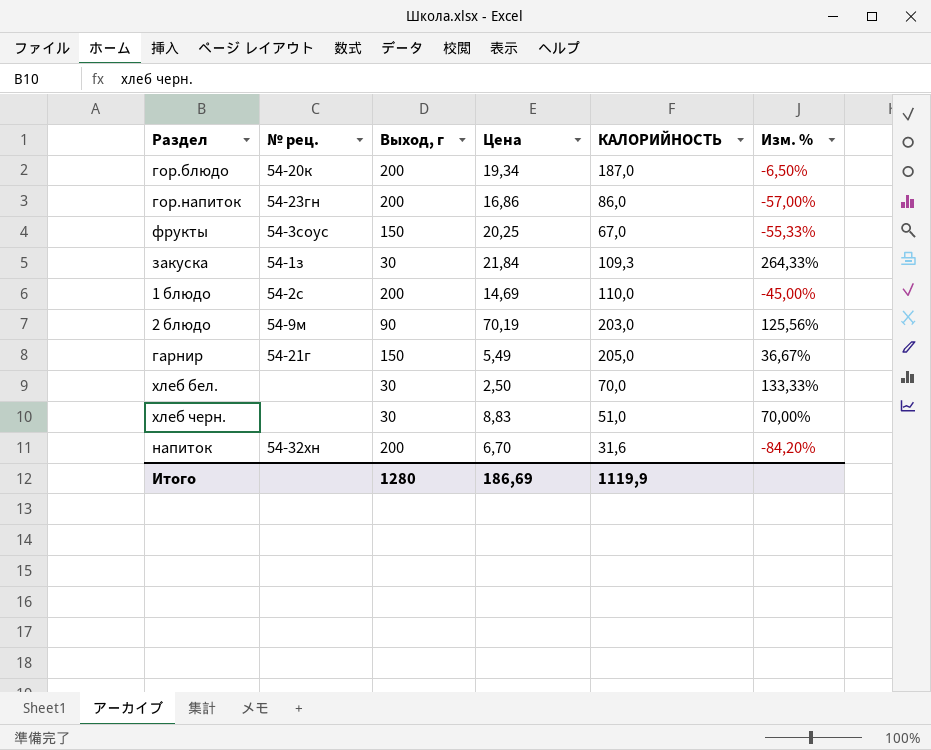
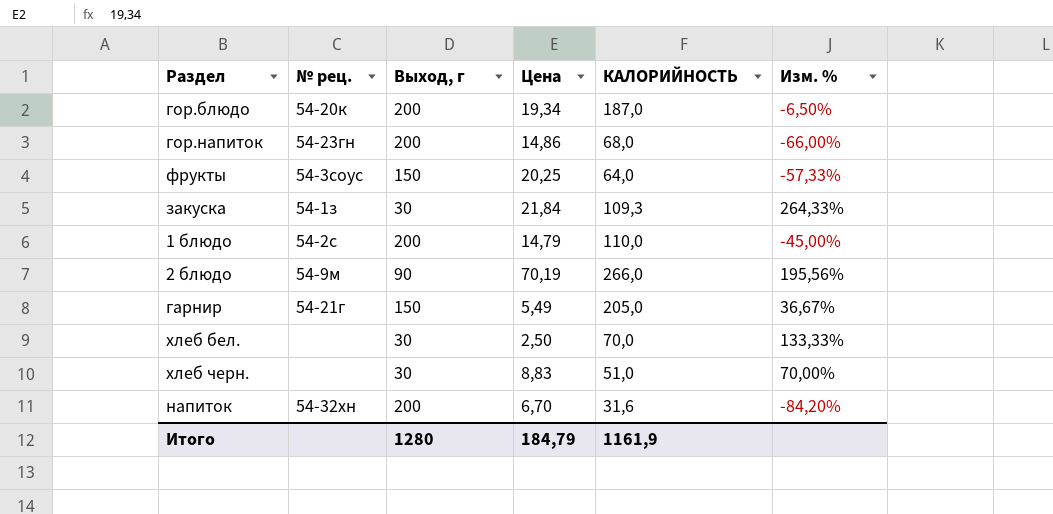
гор.напиток | Цена: 16,86 -> 14,86
гор.напиток | КАЛОРИЙНОСТЬ: 86,0 -> 68,0
гор.напиток | Изм. %: -57,00% -> -66,00%
фрукты | КАЛОРИЙНОСТЬ: 67,0 -> 64,0
фрукты | Изм. %: -55,33% -> -57,33%
1 блюдо | Цена: 14,69 -> 14,79
2 блюдо | КАЛОРИЙНОСТЬ: 203,0 -> 266,0
2 блюдо | Изм. %: 125,56% -> 195,56%
Итого | Цена: 186,69 -> 184,79
Итого | КАЛОРИЙНОСТЬ: 1119,9 -> 1161,9

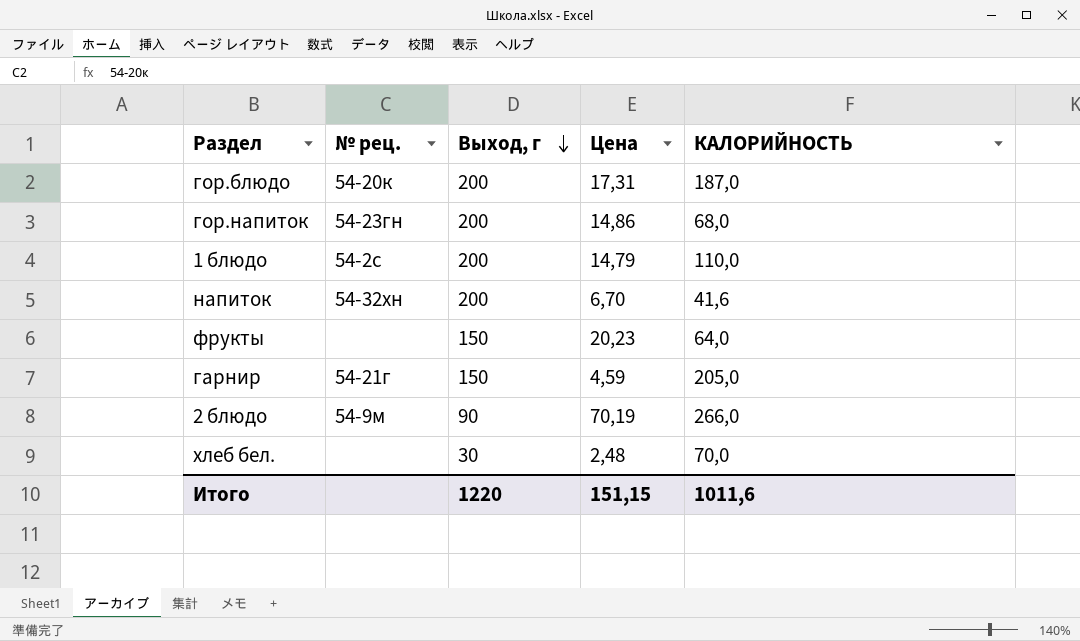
row order: none -> Выход, г descending
column Изм. % | formula: ([КАЛОРИЙНОСТЬ] - [Выход, г]) / [Выход, г] -> none
row закуска: 54-1з | 30 | 21,84 | 109,3 | 264,33% -> none
row хлеб черн.: none | 30 | 8,83 | 51,0 | 70,00% -> none
гор.блюдо | Цена: 19,34 -> 17,31
напиток | КАЛОРИЙНОСТЬ: 31,6 -> 41,6
фрукты | № рец.: 54-3соус -> none
фрукты | Цена: 20,25 -> 20,23
гарнир | Цена: 5,49 -> 4,59
хлеб бел. | Цена: 2,50 -> 2,48
Итого | Выход, г: 1280 -> 1220
Итого | Цена: 184,79 -> 151,15
Итого | КАЛОРИЙНОСТЬ: 1161,9 -> 1011,6

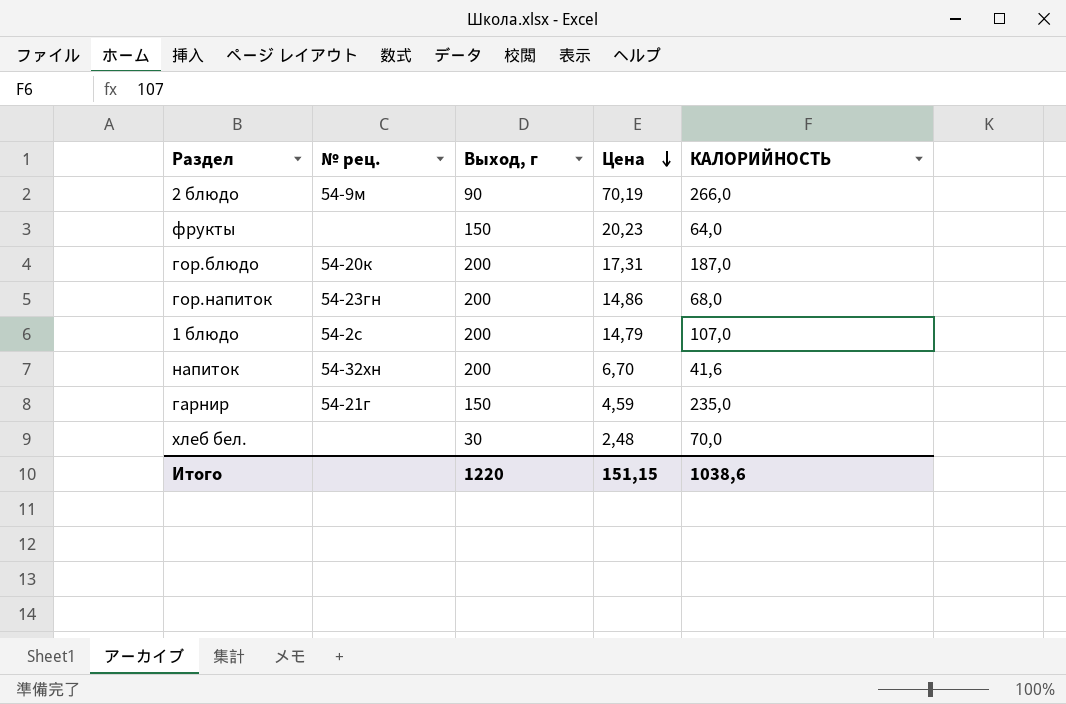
row order: Выход, г descending -> Цена descending
1 блюдо | КАЛОРИЙНОСТЬ: 110,0 -> 107,0
гарнир | КАЛОРИЙНОСТЬ: 205,0 -> 235,0
Итого | КАЛОРИЙНОСТЬ: 1011,6 -> 1038,6

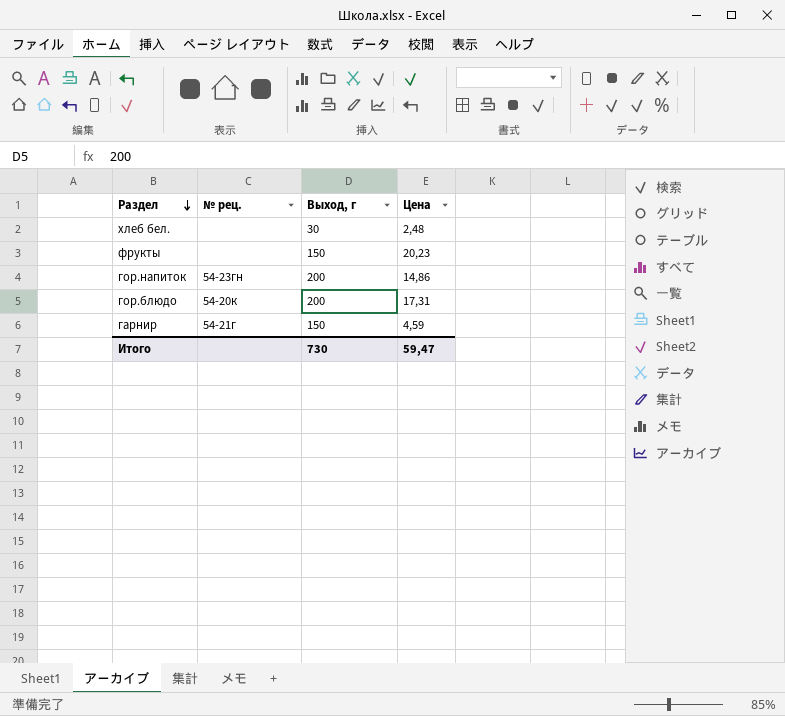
row order: Цена descending -> Раздел descending
column КАЛОРИЙНОСТЬ | position: 5 -> none
row 2 блюдо: 54-9м | 90 | 70,19 | 266,0 -> none
row 1 блюдо: 54-2с | 200 | 14,79 | 107,0 -> none
row напиток: 54-32хн | 200 | 6,70 | 41,6 -> none
Итого | Выход, г: 1220 -> 730
Итого | Цена: 151,15 -> 59,47

